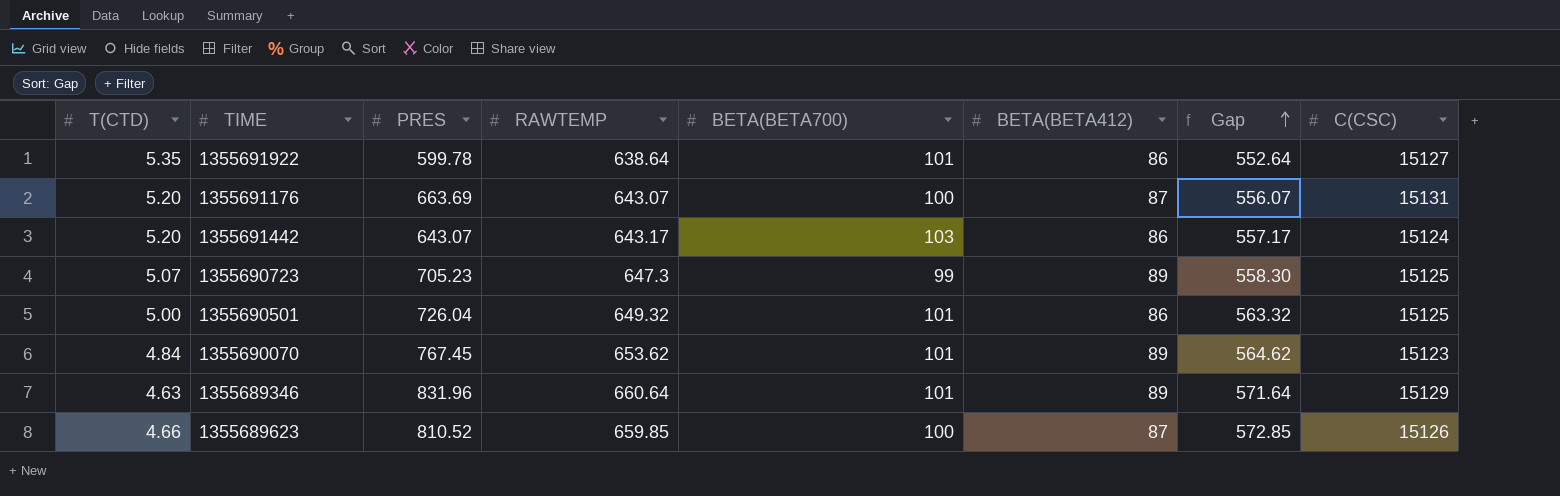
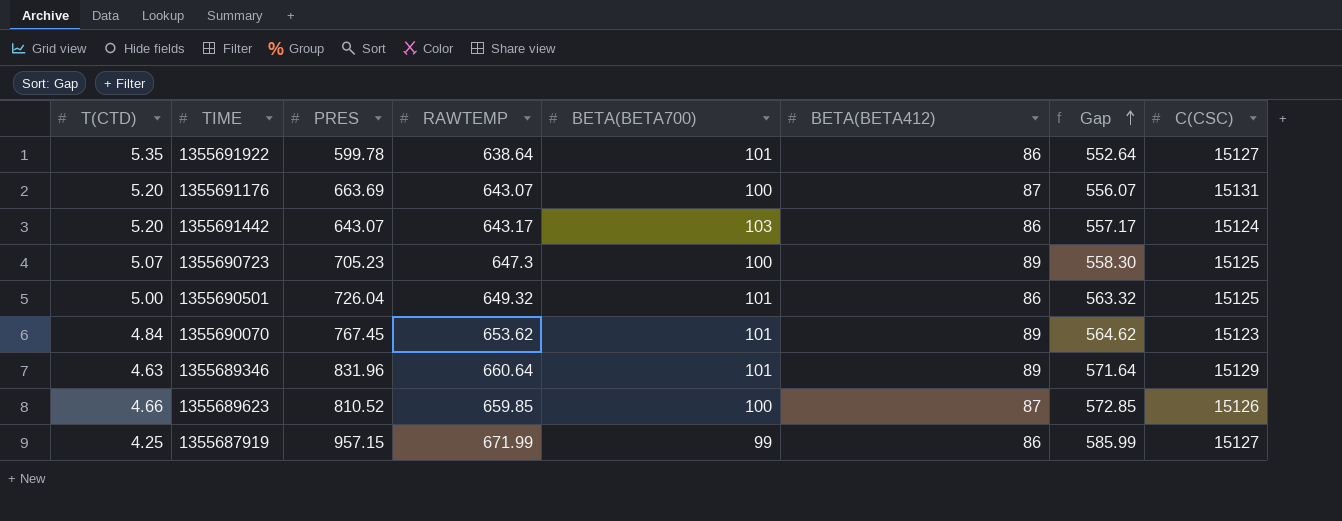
1355690723 | BETA(BETA700): 99 -> 100
row 1355687919: none -> 4.25 | 957.15 | 671.99 | 99 | 86 | 585.99 | 15127

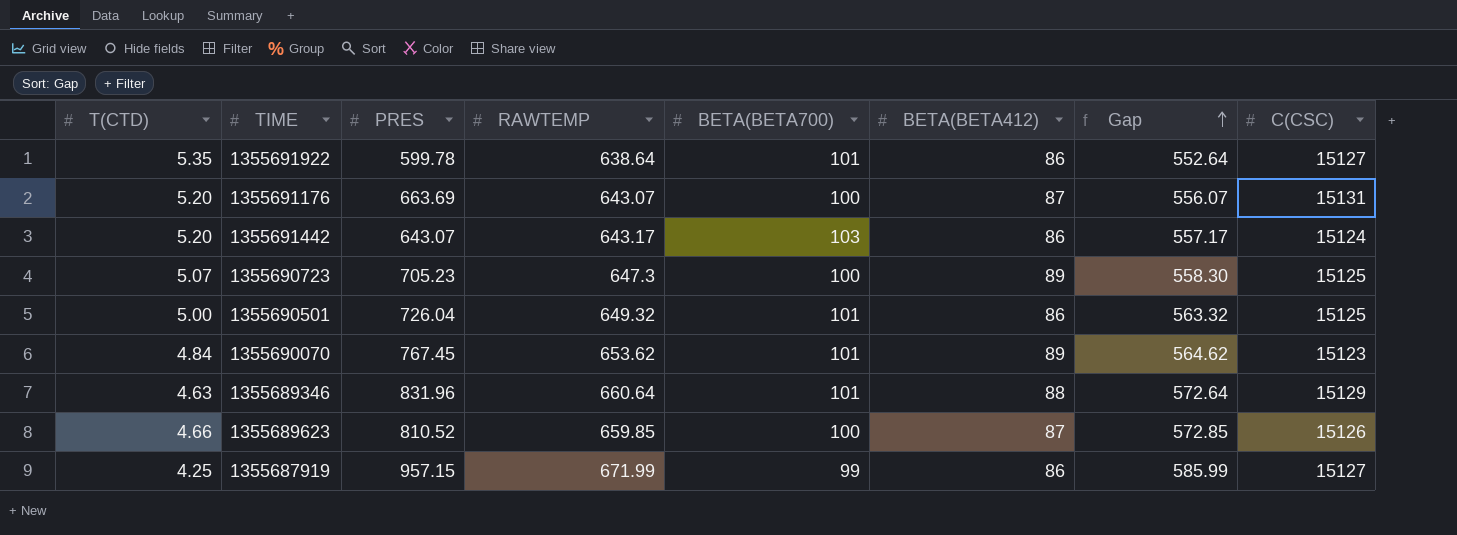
1355689346 | BETA(BETA412): 89 -> 88
1355689346 | Gap: 571.64 -> 572.64

